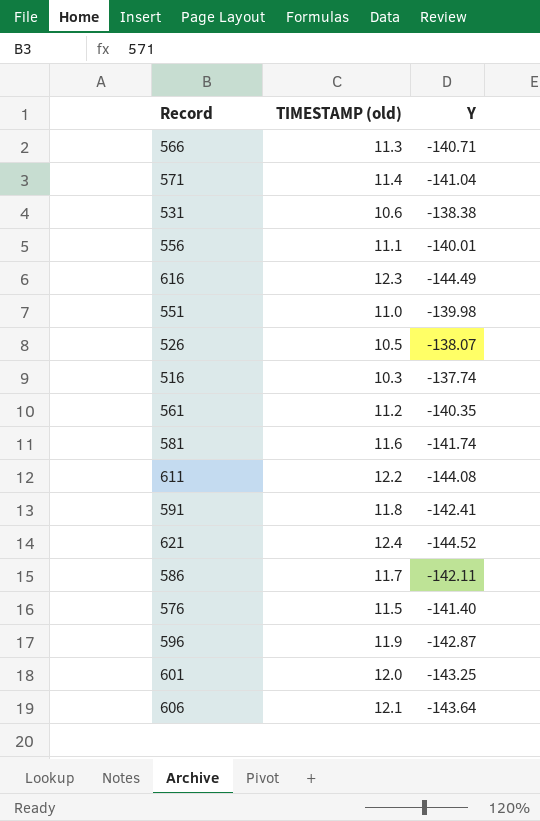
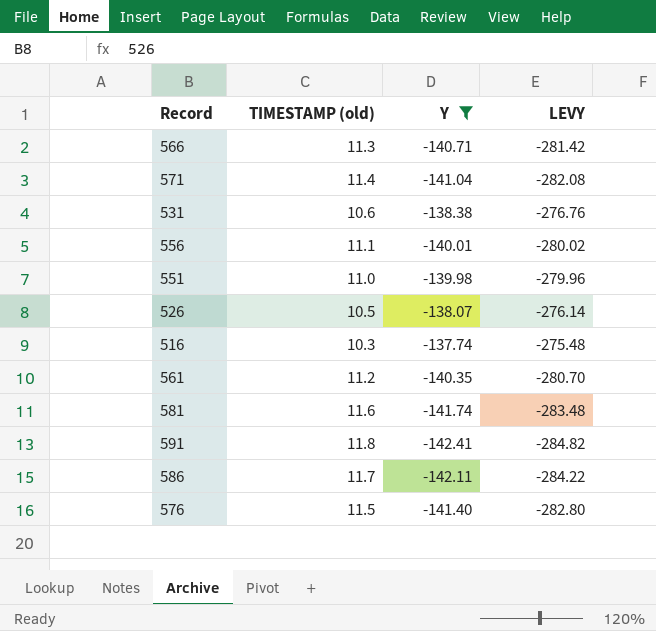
filter: none -> Y >= -142.41
column LEVY | formula: none -> [Y] * 2

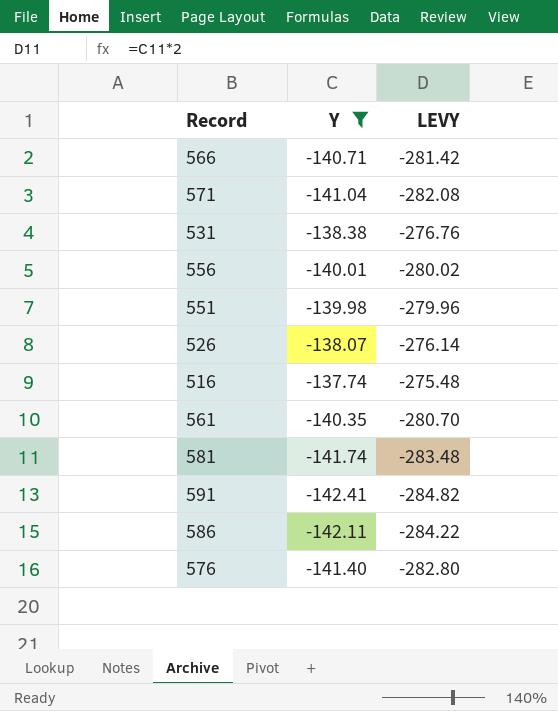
column TIMESTAMP (old) | position: 2 -> none

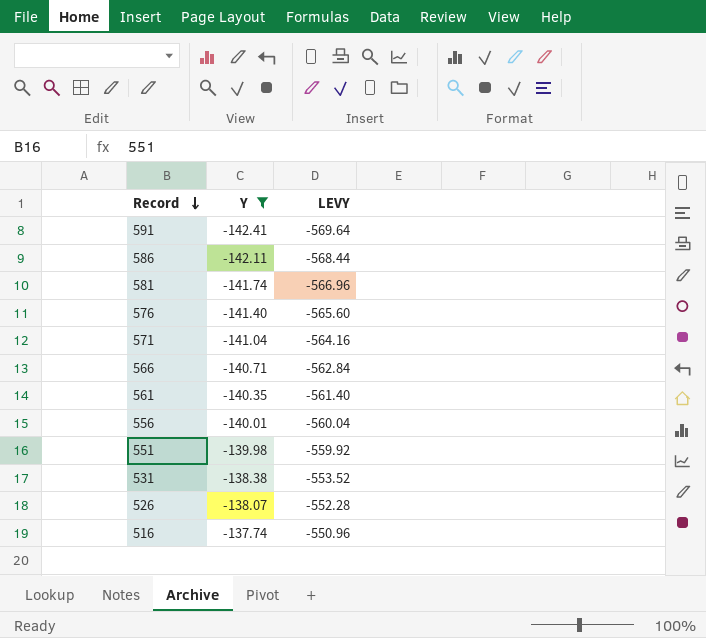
row order: none -> Record descending
column LEVY | formula: [Y] * 2 -> [Y] * 4

